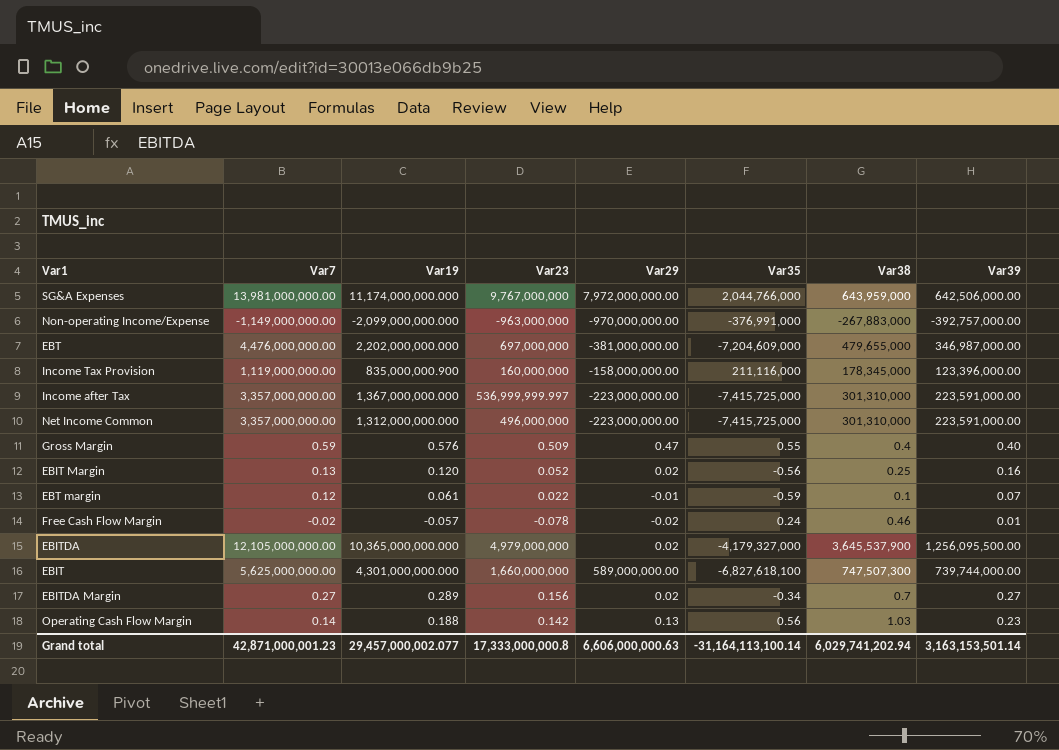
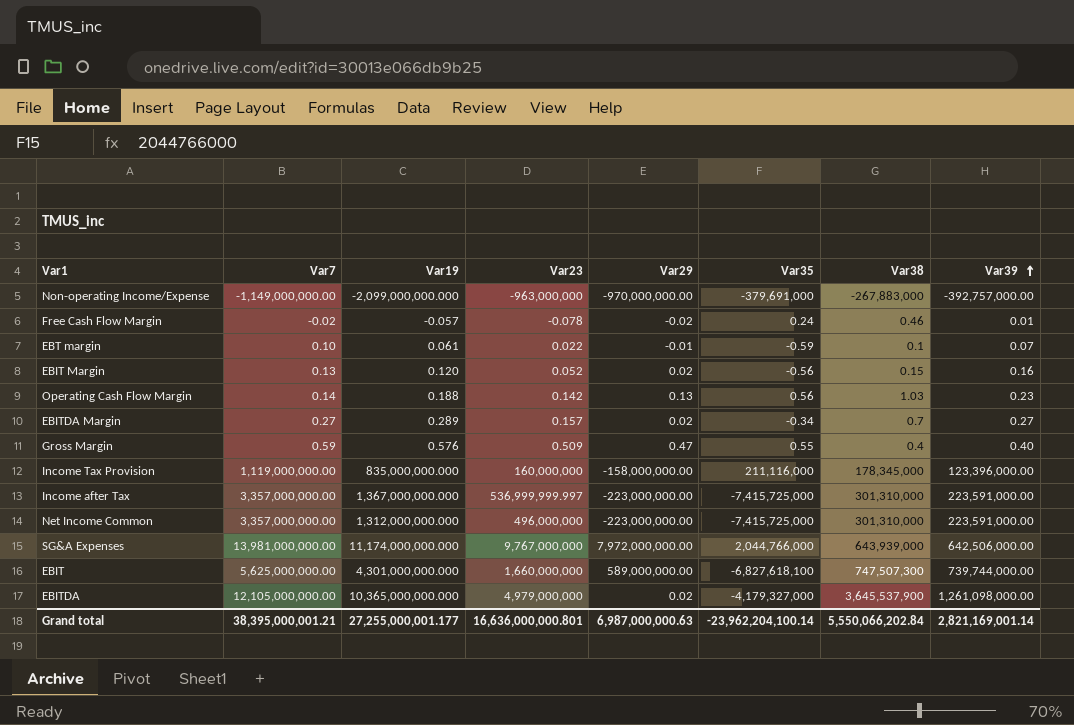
row order: none -> Var39 ascending
row EBT: 4,476,000,000.00 | 2,202,000,000.000 | 697,000,000 | -381,000,000.00 | -7,204,609,000 | 479,655,000 | 346,987,000.00 -> none
Non-operating Income/Expense | Var35: -376,991,000 -> -379,691,000
EBT margin | Var7: 0.12 -> 0.10
EBIT Margin | Var38: 0.25 -> 0.15
EBITDA Margin | Var23: 0.156 -> 0.157
Income Tax Provision | Var19: 835,000,000.900 -> 835,000,000.000
SG&A Expenses | Var38: 643,959,000 -> 643,939,000
EBITDA | Var39: 1,256,095,500.00 -> 1,261,098,000.00
Grand total | Var7: 42,871,000,001.23 -> 38,395,000,001.21
Grand total | Var19: 29,457,000,002.077 -> 27,255,000,001.177
Grand total | Var23: 17,333,000,000.8 -> 16,636,000,000.801
Grand total | Var29: 6,606,000,000.63 -> 6,987,000,000.63
Grand total | Var35: -31,164,113,100.14 -> -23,962,204,100.14
Grand total | Var38: 6,029,741,202.94 -> 5,550,066,202.84
Grand total | Var39: 3,163,153,501.14 -> 2,821,169,001.14

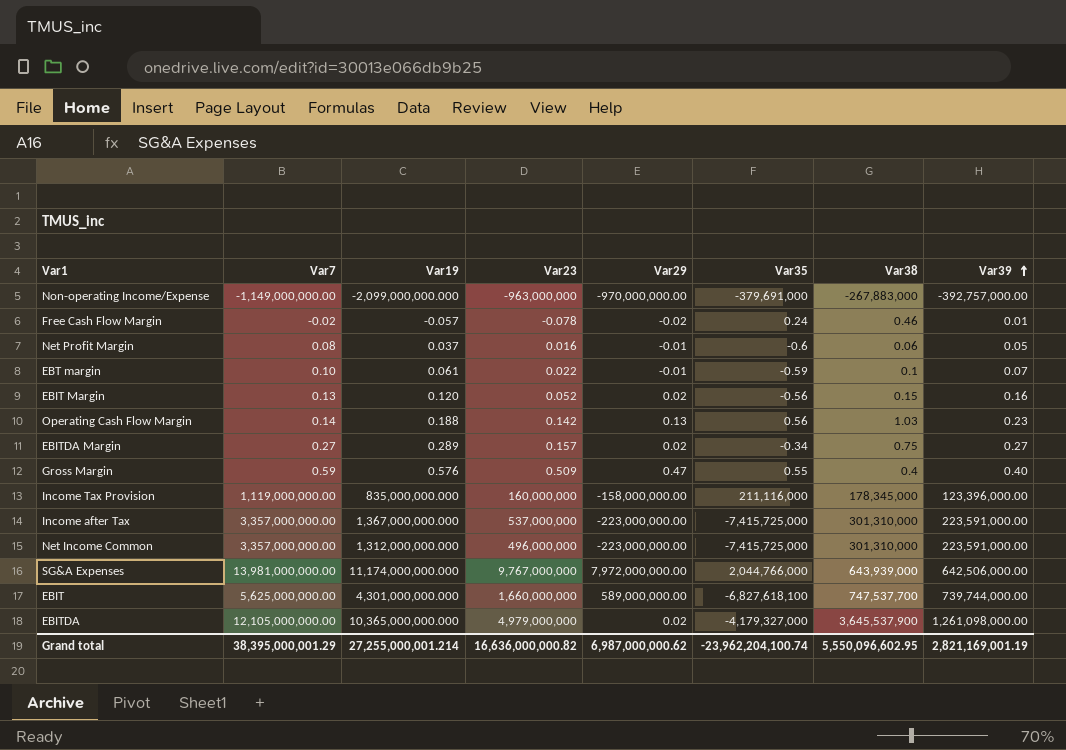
row Net Profit Margin: none -> 0.08 | 0.037 | 0.016 | -0.01 | -0.6 | 0.06 | 0.05
EBITDA Margin | Var38: 0.7 -> 0.75
Income after Tax | Var23: 536,999,999.997 -> 537,000,000
EBIT | Var38: 747,507,300 -> 747,537,700
Grand total | Var7: 38,395,000,001.21 -> 38,395,000,001.29
Grand total | Var19: 27,255,000,001.177 -> 27,255,000,001.214
Grand total | Var23: 16,636,000,000.801 -> 16,636,000,000.82
Grand total | Var29: 6,987,000,000.63 -> 6,987,000,000.62
Grand total | Var35: -23,962,204,100.14 -> -23,962,204,100.74
Grand total | Var38: 5,550,066,202.84 -> 5,550,096,602.95
Grand total | Var39: 2,821,169,001.14 -> 2,821,169,001.19

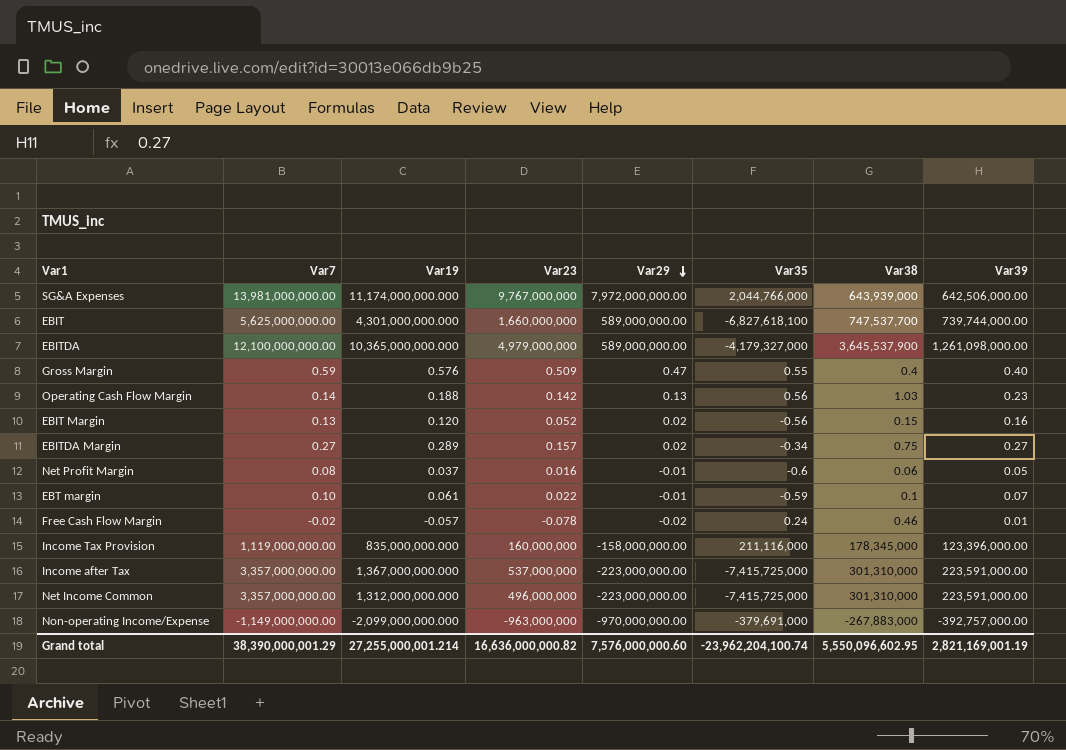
row order: Var39 ascending -> Var29 descending
EBITDA | Var7: 12,105,000,000.00 -> 12,100,000,000.00
EBITDA | Var29: 0.02 -> 589,000,000.00
Grand total | Var7: 38,395,000,001.29 -> 38,390,000,001.29
Grand total | Var29: 6,987,000,000.62 -> 7,576,000,000.60

